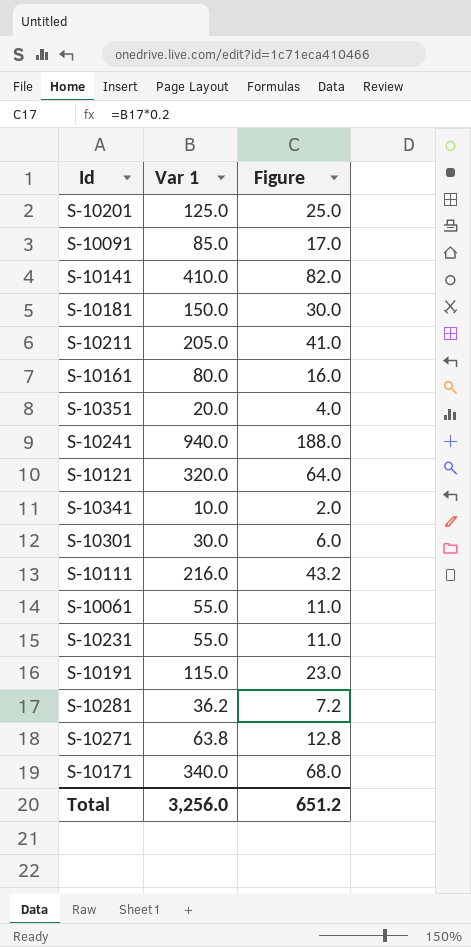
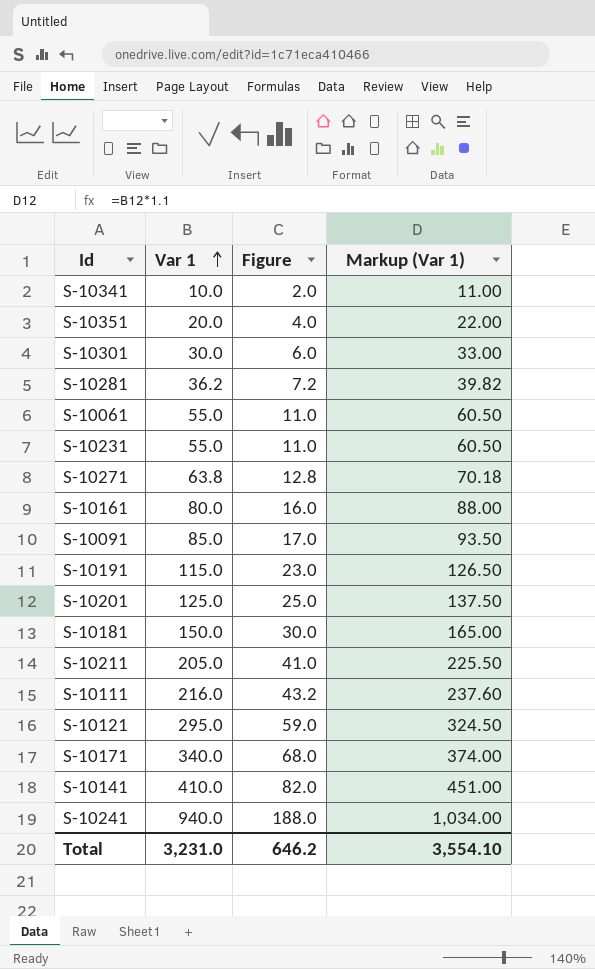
row order: none -> Var 1 ascending
column Markup (Var 1) | formula: none -> [Var 1] * 1.1
S-10121 | Var 1: 320.0 -> 295.0
S-10121 | Figure: 64.0 -> 59.0
Total | Var 1: 3,256.0 -> 3,231.0
Total | Figure: 651.2 -> 646.2

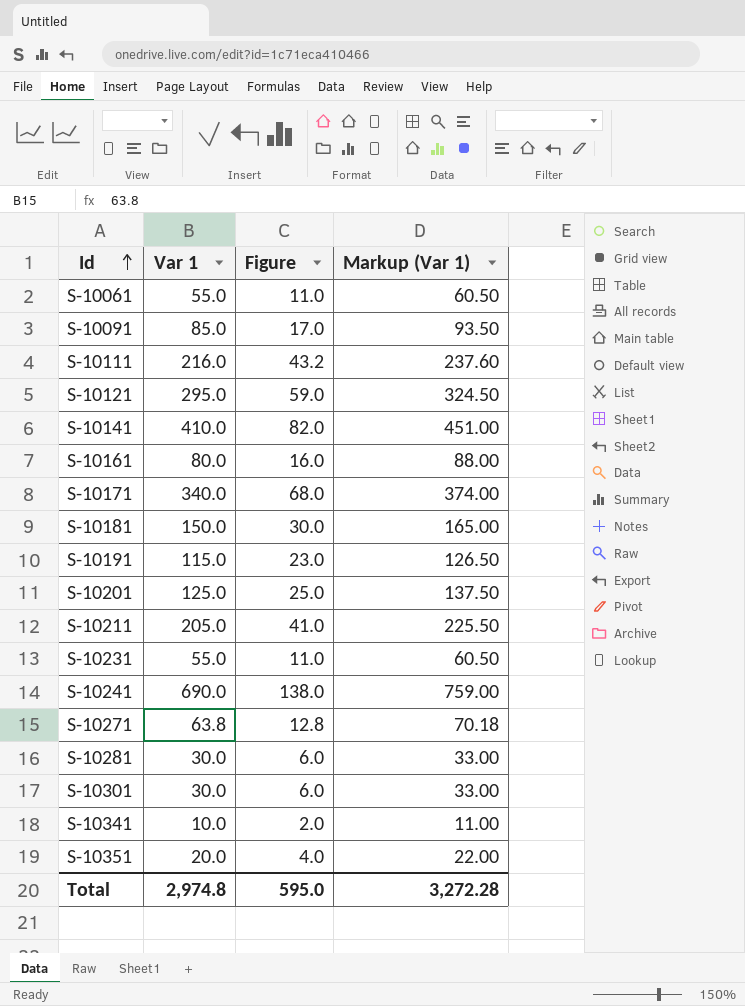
row order: Var 1 ascending -> Id ascending
S-10241 | Var 1: 940.0 -> 690.0
S-10241 | Figure: 188.0 -> 138.0
S-10241 | Markup (Var 1): 1,034.00 -> 759.00
S-10281 | Var 1: 36.2 -> 30.0
S-10281 | Figure: 7.2 -> 6.0
S-10281 | Markup (Var 1): 39.82 -> 33.00
Total | Var 1: 3,231.0 -> 2,974.8
Total | Figure: 646.2 -> 595.0
Total | Markup (Var 1): 3,554.10 -> 3,272.28

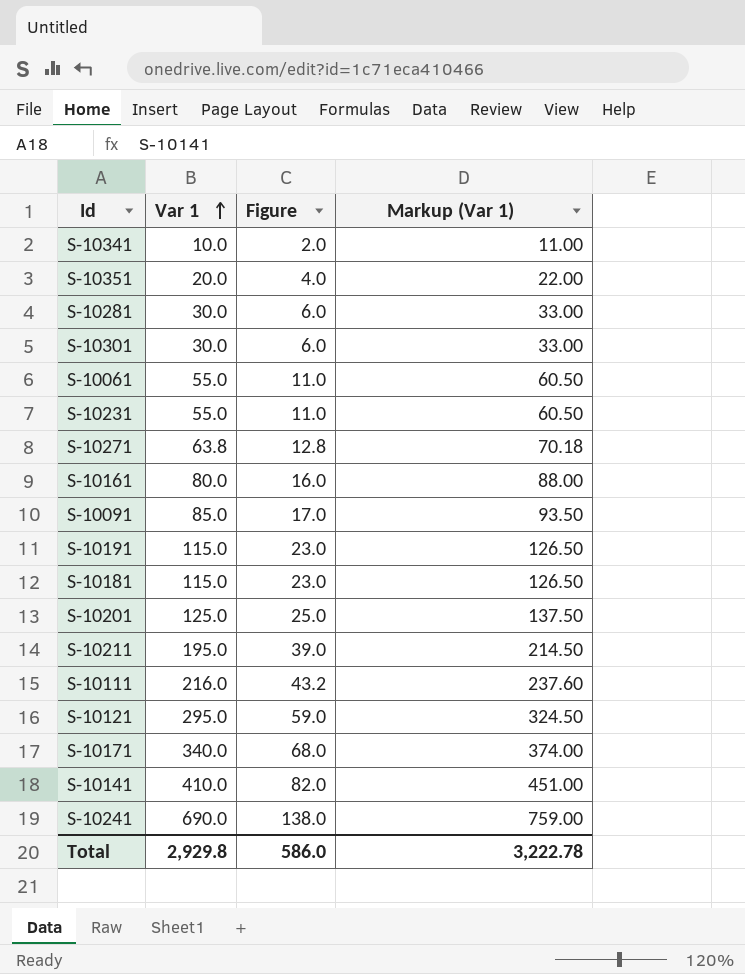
row order: Id ascending -> Var 1 ascending
S-10181 | Var 1: 150.0 -> 115.0
S-10181 | Figure: 30.0 -> 23.0
S-10181 | Markup (Var 1): 165.00 -> 126.50
S-10211 | Var 1: 205.0 -> 195.0
S-10211 | Figure: 41.0 -> 39.0
S-10211 | Markup (Var 1): 225.50 -> 214.50
Total | Var 1: 2,974.8 -> 2,929.8
Total | Figure: 595.0 -> 586.0
Total | Markup (Var 1): 3,272.28 -> 3,222.78

